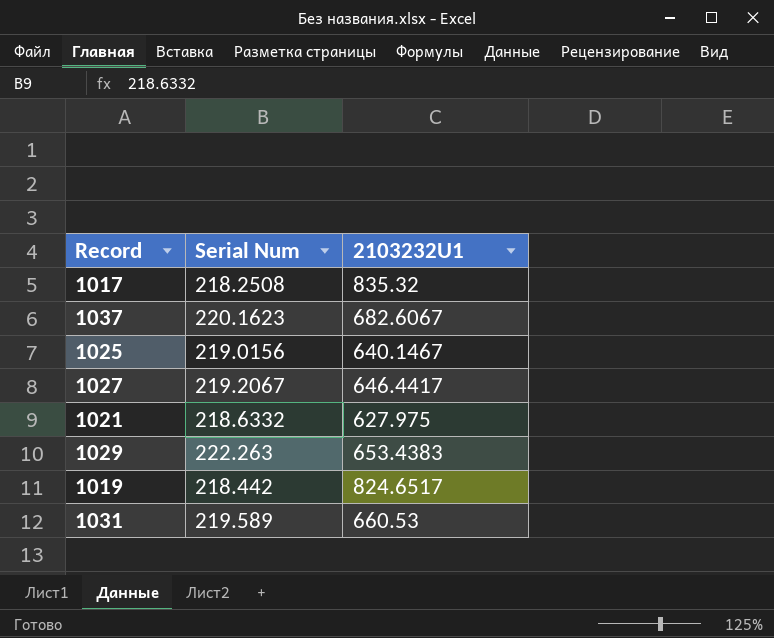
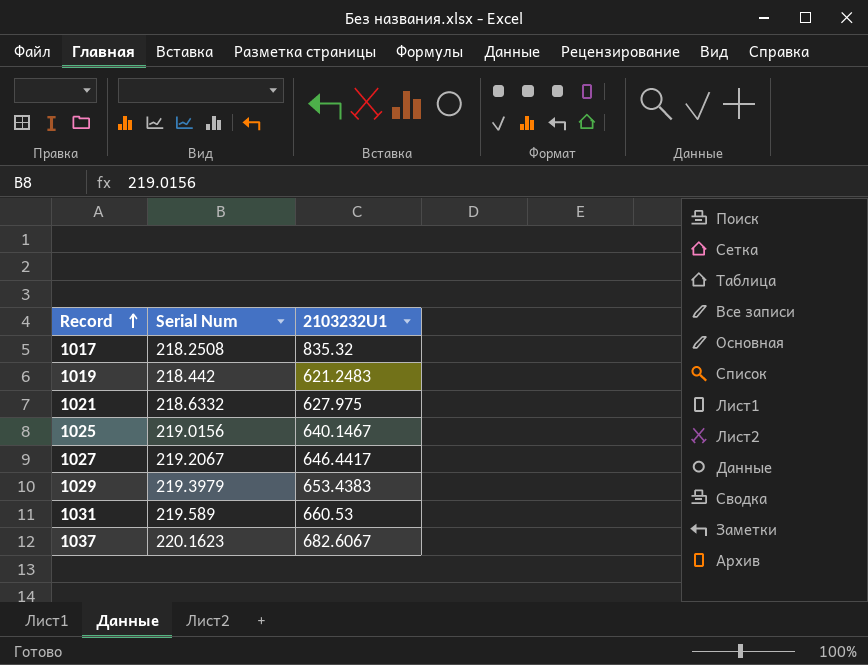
row order: none -> Record ascending
1019 | 2103232U1: 824.6517 -> 621.2483
1029 | Serial Num: 222.263 -> 219.3979

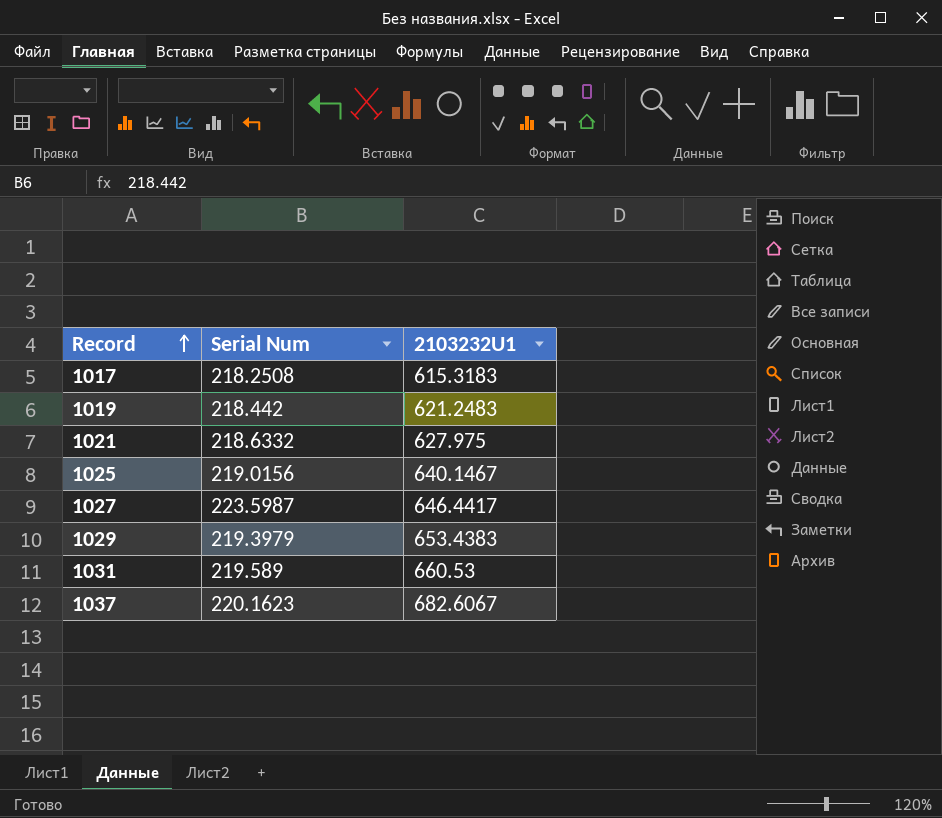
1017 | 2103232U1: 835.32 -> 615.3183
1027 | Serial Num: 219.2067 -> 223.5987

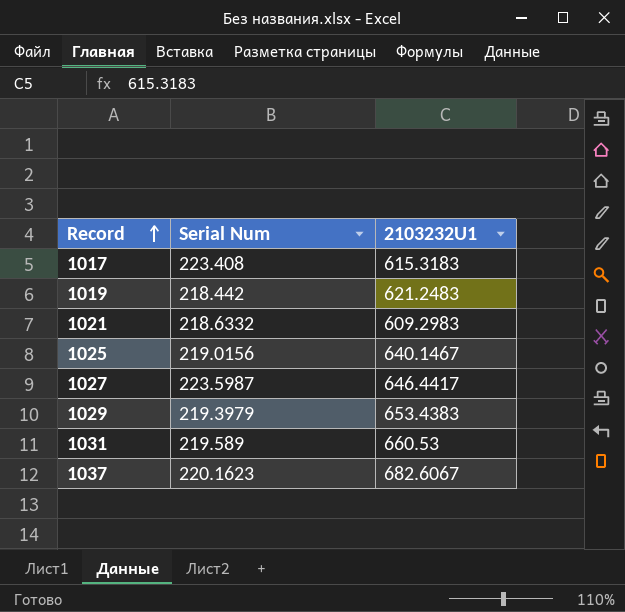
1017 | Serial Num: 218.2508 -> 223.408
1021 | 2103232U1: 627.975 -> 609.2983

